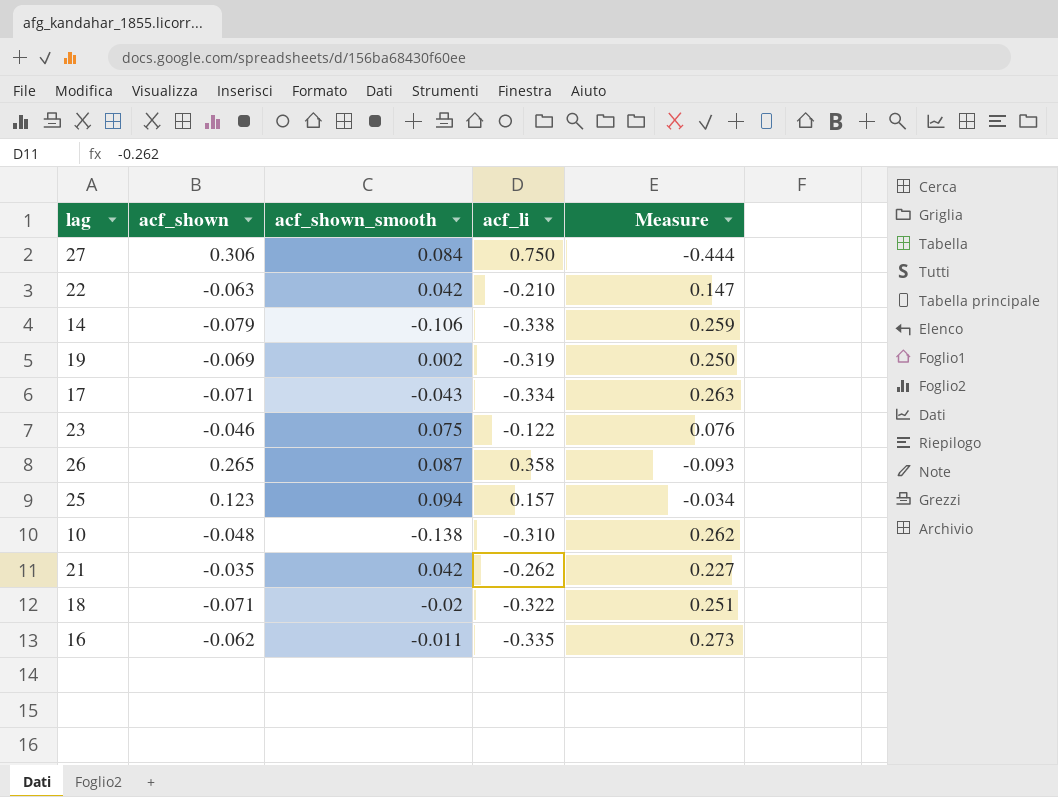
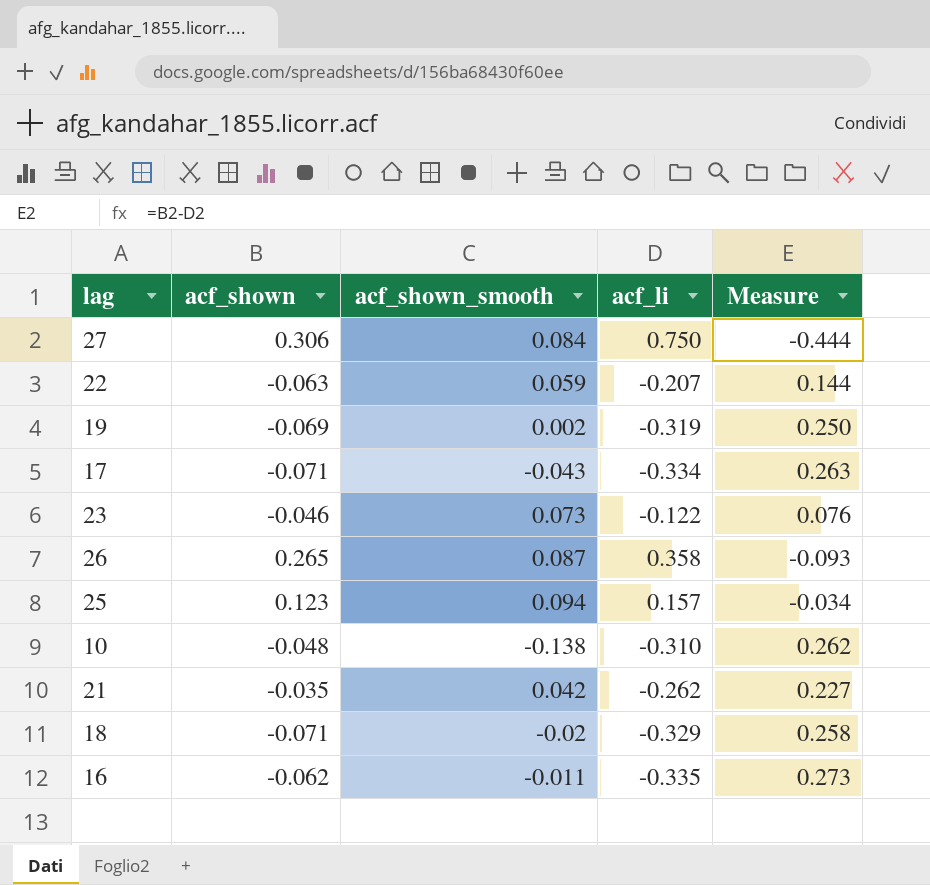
row 14: -0.079 | -0.106 | -0.338 | 0.259 -> none
22 | acf_shown_smooth: 0.042 -> 0.059
22 | acf_li: -0.210 -> -0.207
22 | Measure: 0.147 -> 0.144
23 | acf_shown_smooth: 0.075 -> 0.073
18 | acf_li: -0.322 -> -0.329
18 | Measure: 0.251 -> 0.258

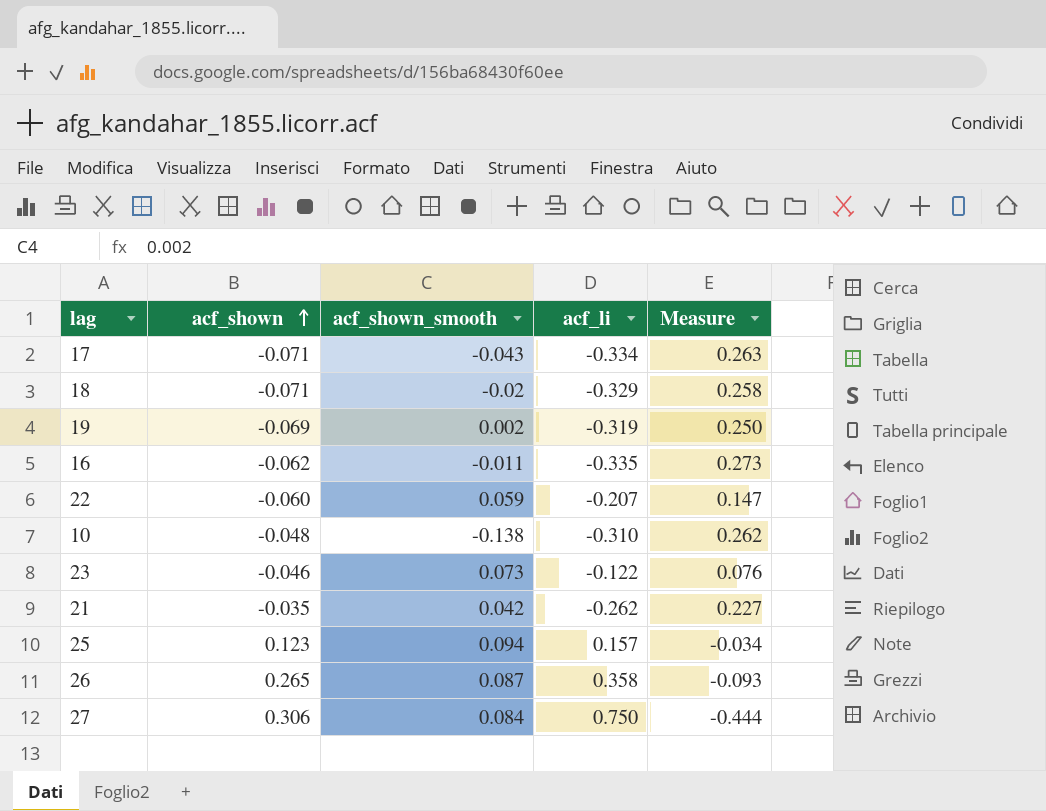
row order: none -> acf_shown ascending
22 | acf_shown: -0.063 -> -0.060
22 | Measure: 0.144 -> 0.147

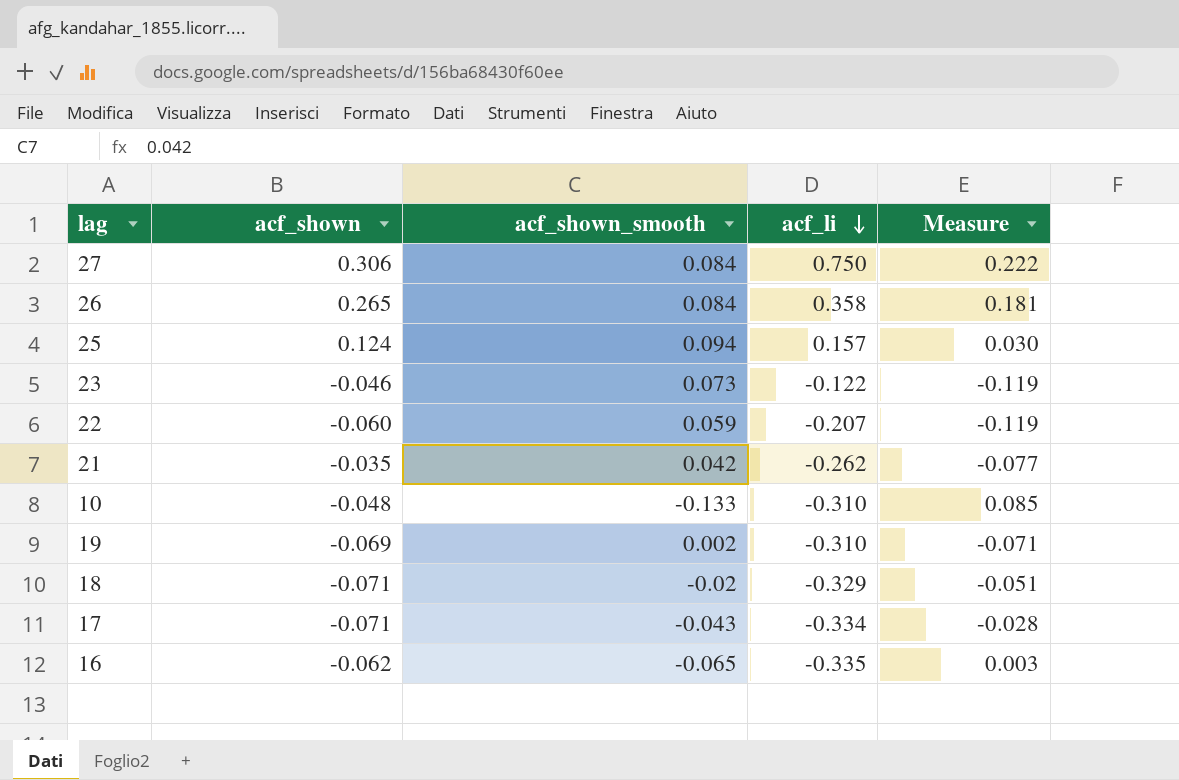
row order: acf_shown ascending -> acf_li descending
column Measure | formula: [acf_shown] - [acf_li] -> [acf_shown] - [acf_shown_smooth]
26 | acf_shown_smooth: 0.087 -> 0.084
25 | acf_shown: 0.123 -> 0.124
10 | acf_shown_smooth: -0.138 -> -0.133
19 | acf_li: -0.319 -> -0.310
16 | acf_shown_smooth: -0.011 -> -0.065

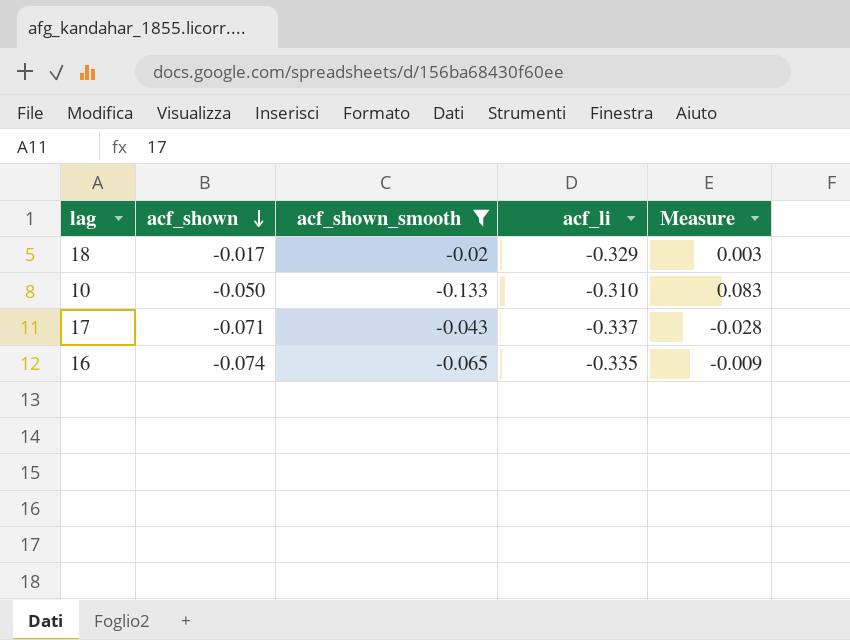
filter: none -> acf_shown_smooth <= -0.02
row order: acf_li descending -> acf_shown descending
18 | acf_shown: -0.071 -> -0.017
18 | Measure: -0.051 -> 0.003
10 | acf_shown: -0.048 -> -0.050
10 | Measure: 0.085 -> 0.083
17 | acf_li: -0.334 -> -0.337
16 | acf_shown: -0.062 -> -0.074
16 | Measure: 0.003 -> -0.009

